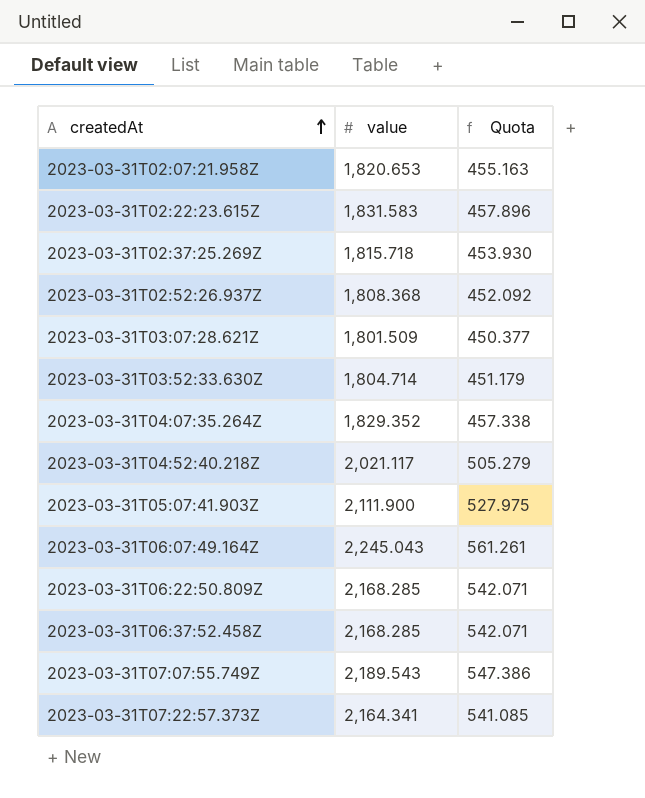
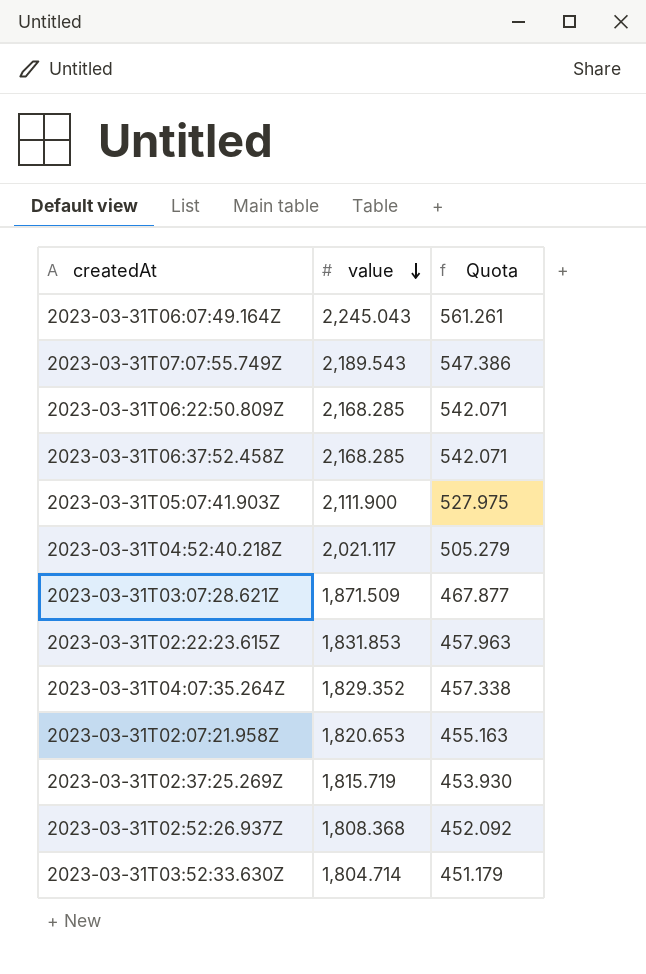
row order: createdAt ascending -> value descending
row 2023-03-31T07:22:57.373Z: 2,164.341 | 541.085 -> none
2023-03-31T03:07:28.621Z | value: 1,801.509 -> 1,871.509
2023-03-31T03:07:28.621Z | Quota: 450.377 -> 467.877
2023-03-31T02:22:23.615Z | value: 1,831.583 -> 1,831.853
2023-03-31T02:22:23.615Z | Quota: 457.896 -> 457.963
2023-03-31T02:37:25.269Z | value: 1,815.718 -> 1,815.719

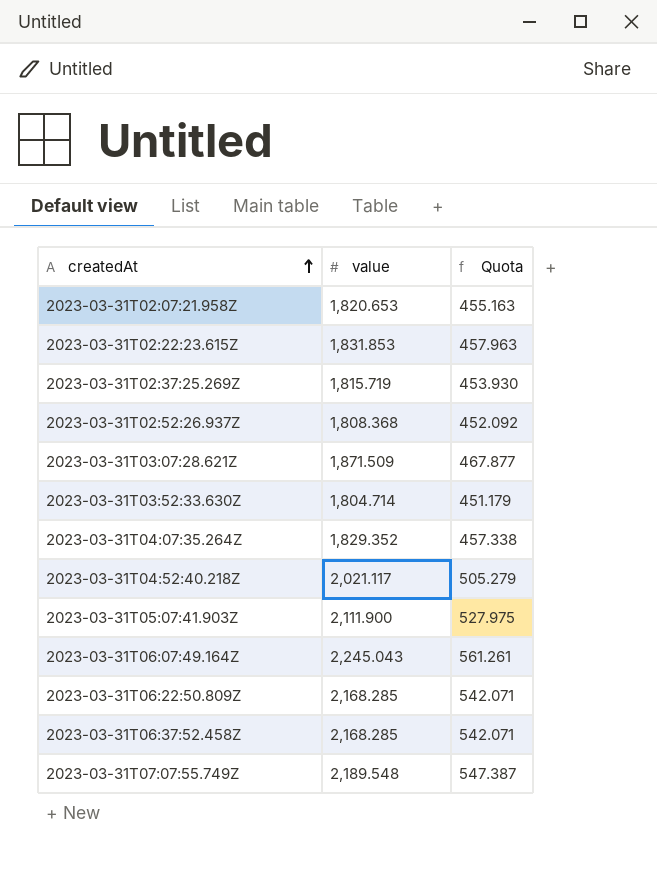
row order: value descending -> createdAt ascending
2023-03-31T07:07:55.749Z | value: 2,189.543 -> 2,189.548
2023-03-31T07:07:55.749Z | Quota: 547.386 -> 547.387

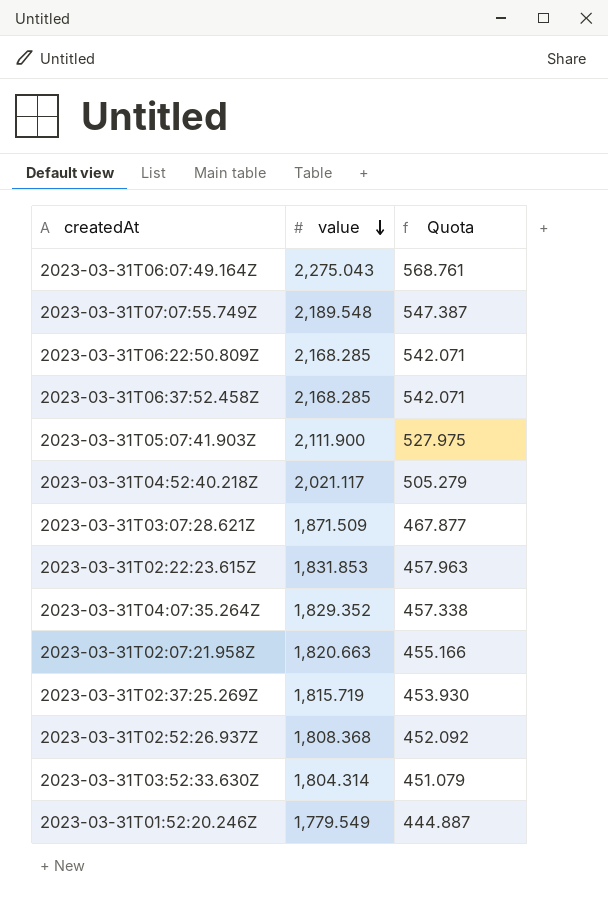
row order: createdAt ascending -> value descending
2023-03-31T06:07:49.164Z | value: 2,245.043 -> 2,275.043
2023-03-31T06:07:49.164Z | Quota: 561.261 -> 568.761
2023-03-31T02:07:21.958Z | value: 1,820.653 -> 1,820.663
2023-03-31T02:07:21.958Z | Quota: 455.163 -> 455.166
2023-03-31T03:52:33.630Z | value: 1,804.714 -> 1,804.314
2023-03-31T03:52:33.630Z | Quota: 451.179 -> 451.079
row 2023-03-31T01:52:20.246Z: none -> 1,779.549 | 444.887

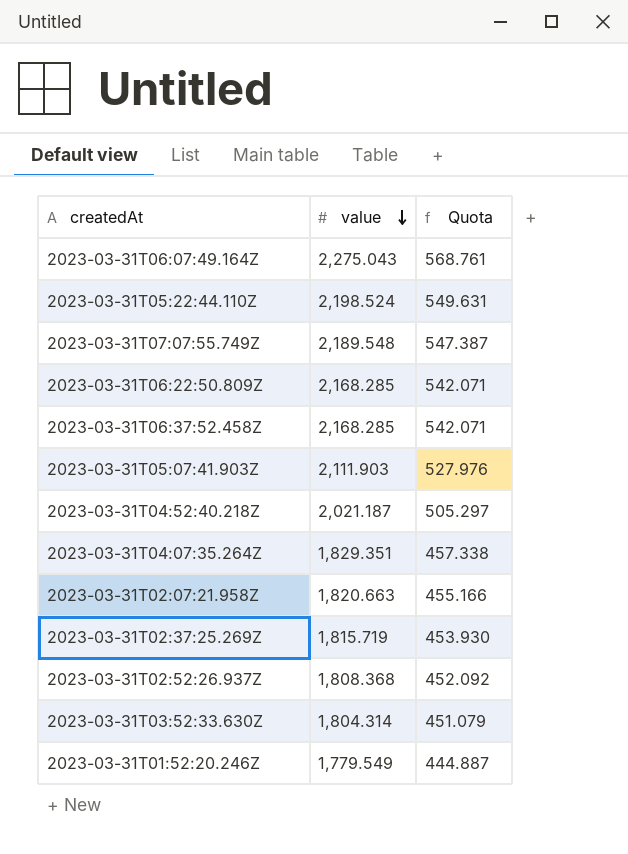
row 2023-03-31T03:07:28.621Z: 1,871.509 | 467.877 -> none
row 2023-03-31T02:22:23.615Z: 1,831.853 | 457.963 -> none
row 2023-03-31T05:22:44.110Z: none -> 2,198.524 | 549.631
2023-03-31T05:07:41.903Z | value: 2,111.900 -> 2,111.903
2023-03-31T05:07:41.903Z | Quota: 527.975 -> 527.976
2023-03-31T04:52:40.218Z | value: 2,021.117 -> 2,021.187
2023-03-31T04:52:40.218Z | Quota: 505.279 -> 505.297
2023-03-31T04:07:35.264Z | value: 1,829.352 -> 1,829.351

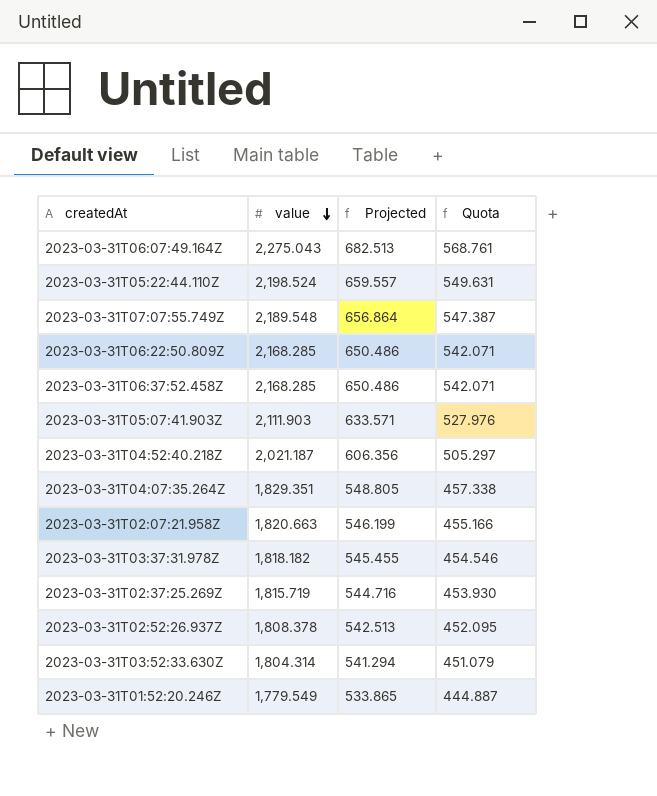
column Projected | formula: none -> [value] * 0.3
row 2023-03-31T03:37:31.978Z: none -> 1,818.182 | 545.455 | 454.546
2023-03-31T02:52:26.937Z | value: 1,808.368 -> 1,808.378
2023-03-31T02:52:26.937Z | Quota: 452.092 -> 452.095

